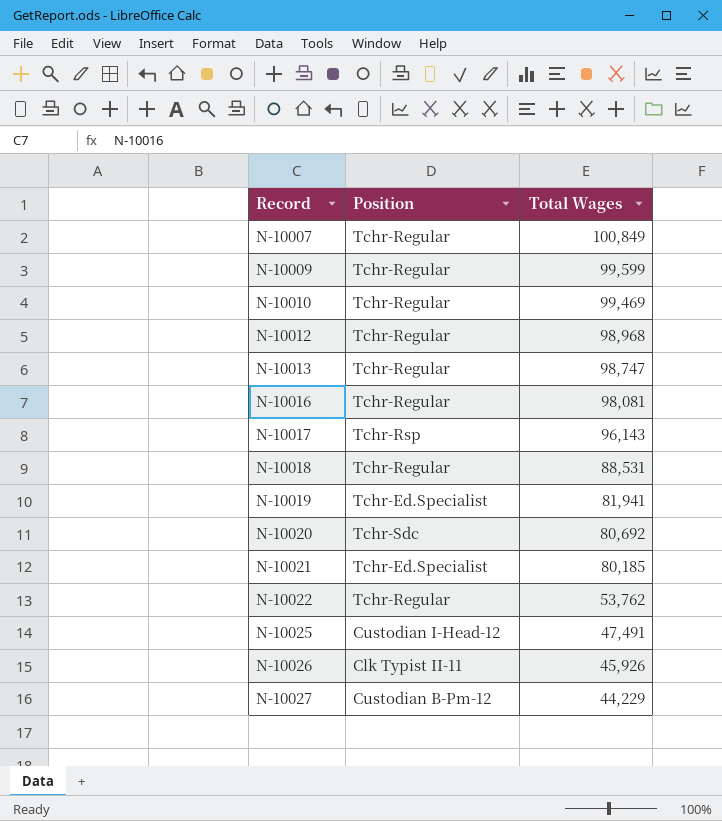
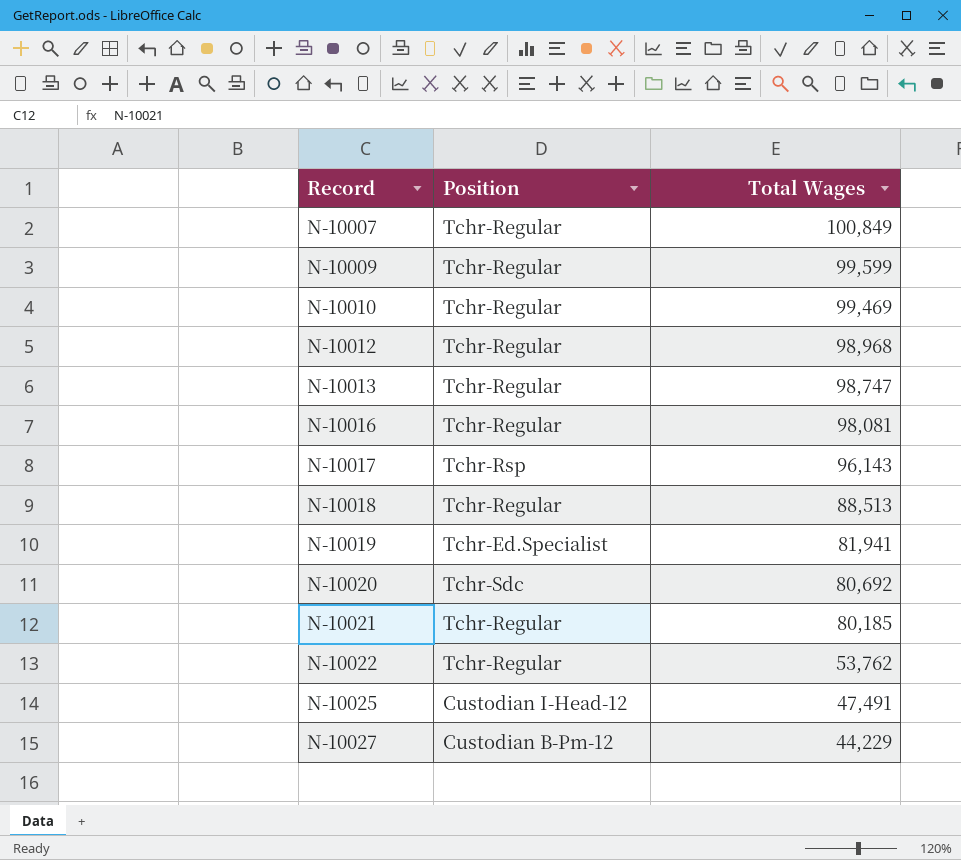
row N-10026: Clk Typist II-11 | 45,926 -> none
N-10018 | Total Wages: 88,531 -> 88,513
N-10021 | Position: Tchr-Ed.Specialist -> Tchr-Regular

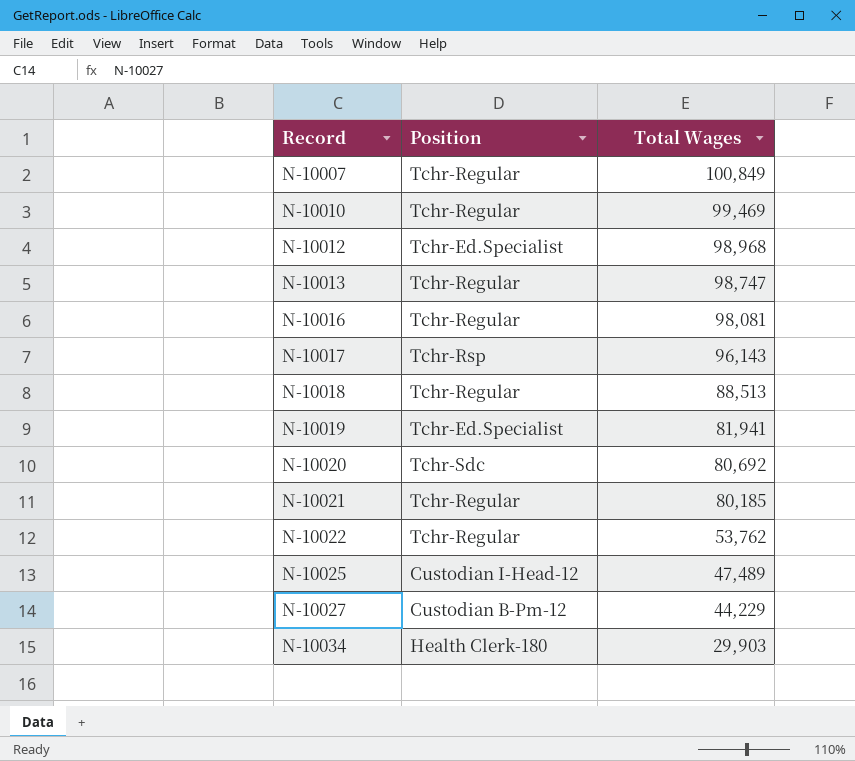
row N-10009: Tchr-Regular | 99,599 -> none
N-10012 | Position: Tchr-Regular -> Tchr-Ed.Specialist
N-10025 | Total Wages: 47,491 -> 47,489
row N-10034: none -> Health Clerk-180 | 29,903

